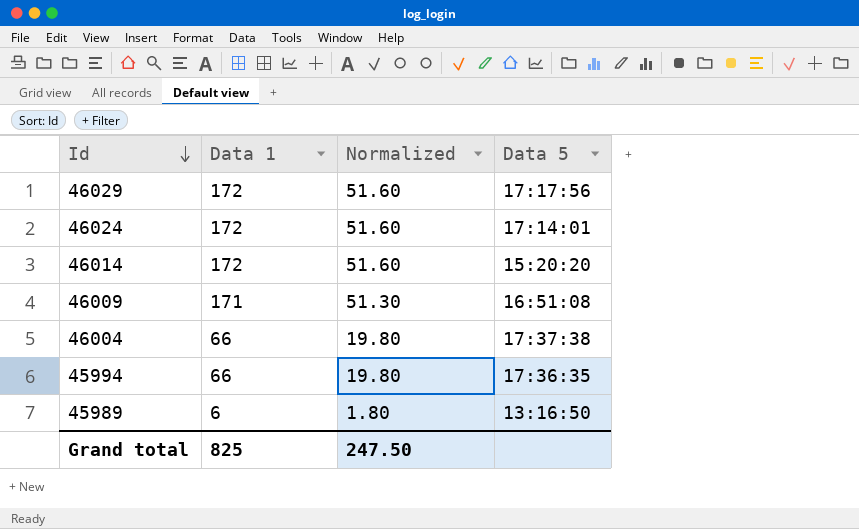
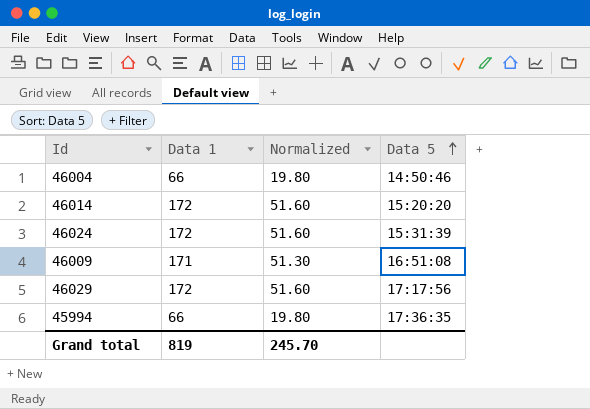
row order: Id descending -> Data 5 ascending
row 45989: 6 | 1.80 | 13:16:50 -> none
46004 | Data 5: 17:37:38 -> 14:50:46
46024 | Data 5: 17:14:01 -> 15:31:39
Grand total | Data 1: 825 -> 819
Grand total | Normalized: 247.50 -> 245.70

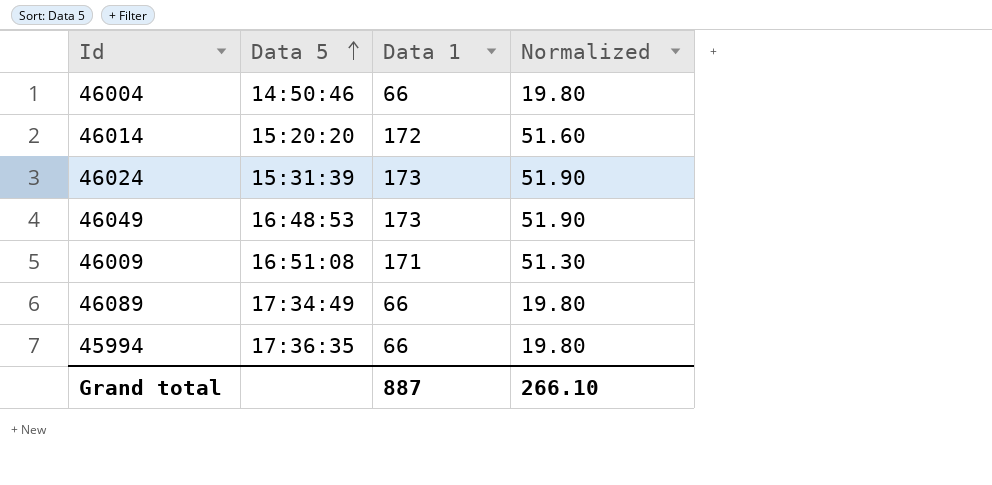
column Data 5 | position: 4 -> 2
row 46029: 172 | 51.60 | 17:17:56 -> none
46024 | Data 1: 172 -> 173
46024 | Normalized: 51.60 -> 51.90
row 46049: none -> 16:48:53 | 173 | 51.90
row 46089: none -> 17:34:49 | 66 | 19.80
Grand total | Data 1: 819 -> 887
Grand total | Normalized: 245.70 -> 266.10

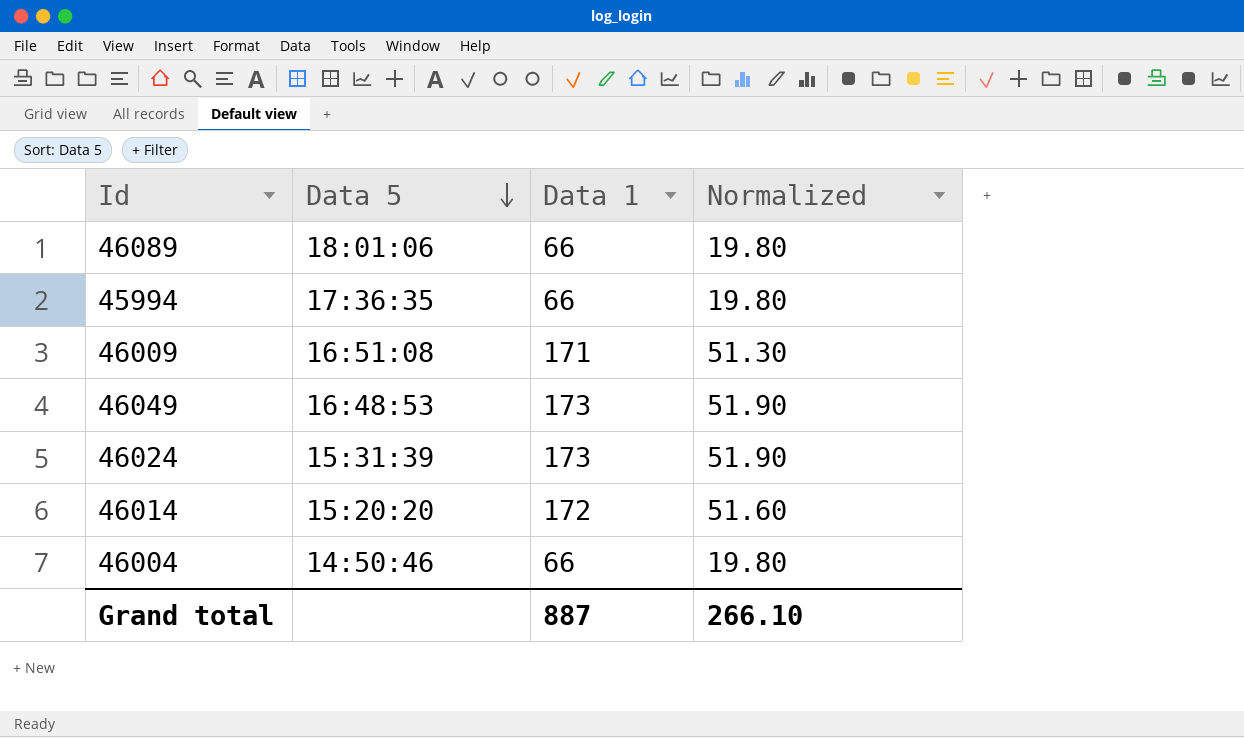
row order: Data 5 ascending -> Data 5 descending
46089 | Data 5: 17:34:49 -> 18:01:06

